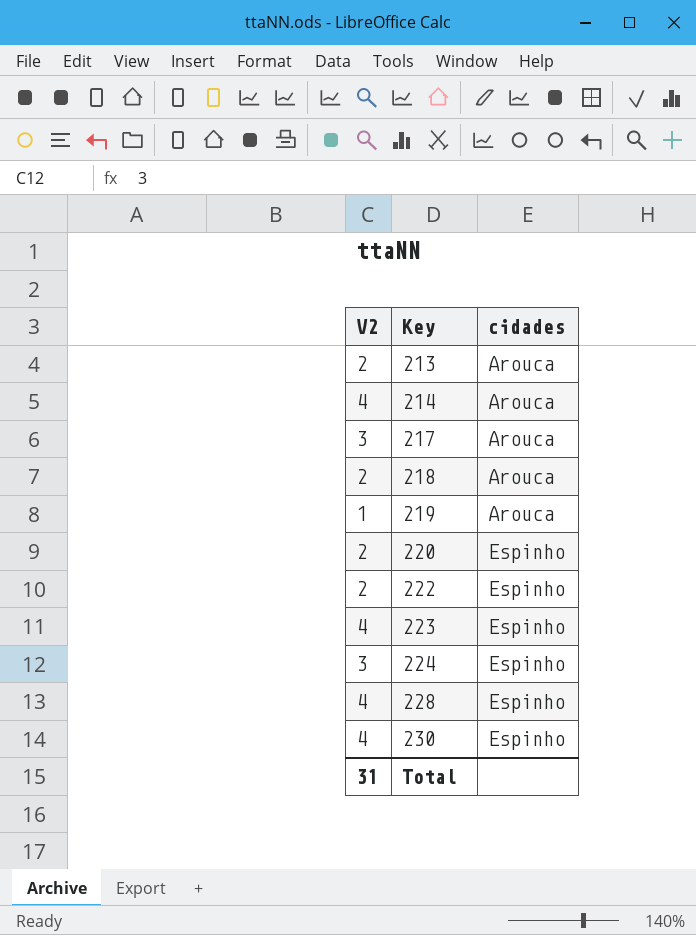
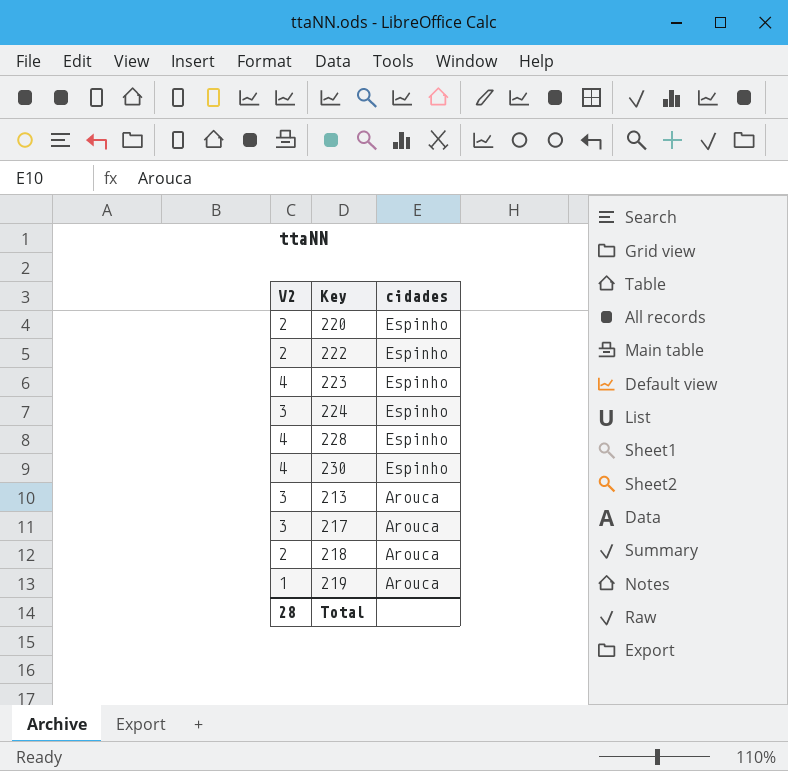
row order: Key ascending -> cidades descending
row 214: 4 | Arouca -> none
213 | V2: 2 -> 3
Total | V2: 31 -> 28

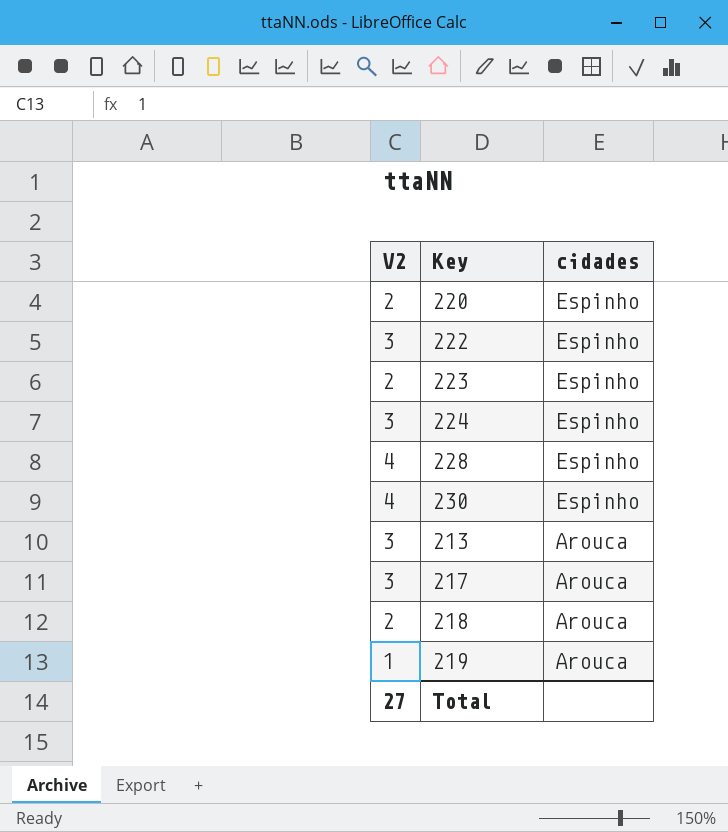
222 | V2: 2 -> 3
223 | V2: 4 -> 2
Total | V2: 28 -> 27

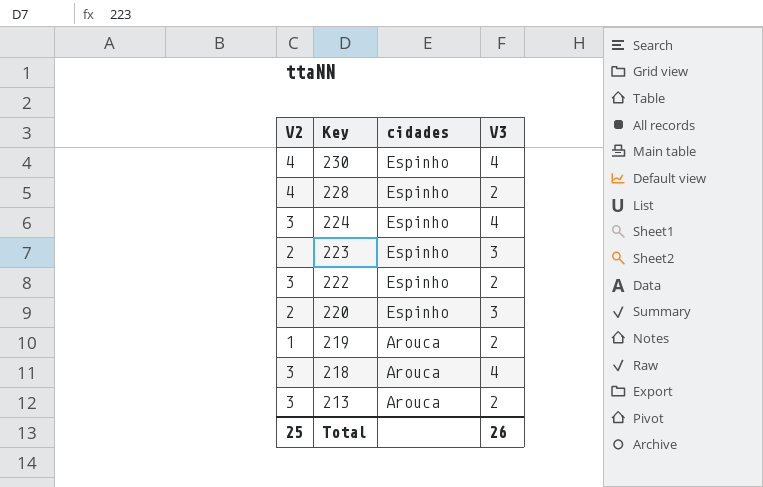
row order: cidades descending -> Key descending
column V3 | position: none -> 4
row 217: 3 | Arouca -> none
218 | V2: 2 -> 3
Total | V2: 27 -> 25

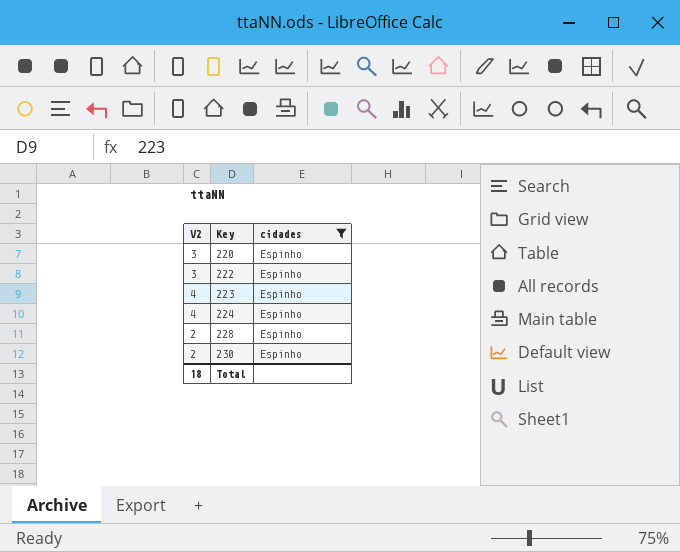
filter: none -> cidades = Espinho
row order: Key descending -> Key ascending
column V3 | position: 4 -> none
220 | V2: 2 -> 3
223 | V2: 2 -> 4
224 | V2: 3 -> 4
228 | V2: 4 -> 2
230 | V2: 4 -> 2
Total | V2: 25 -> 18

